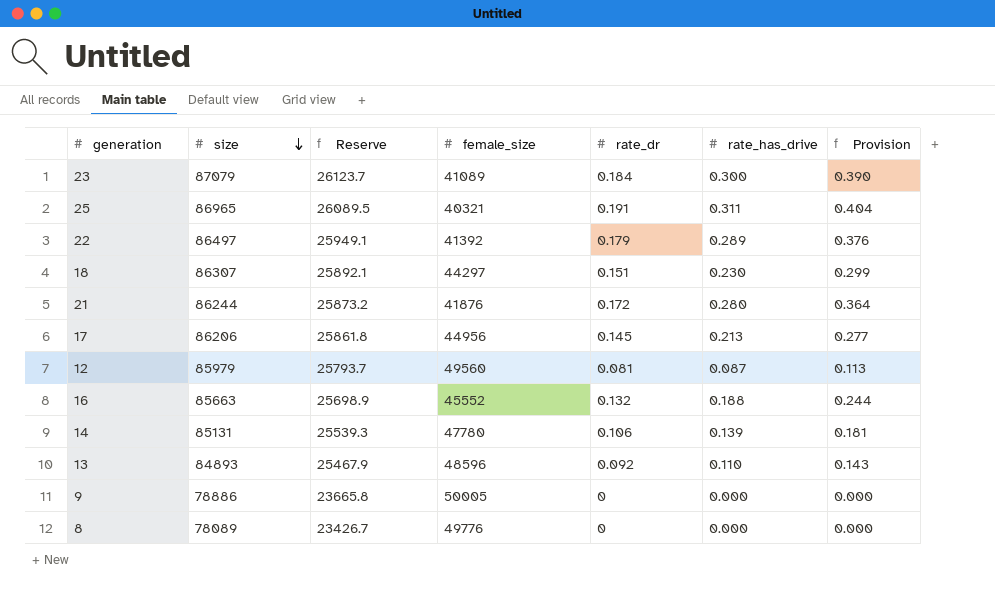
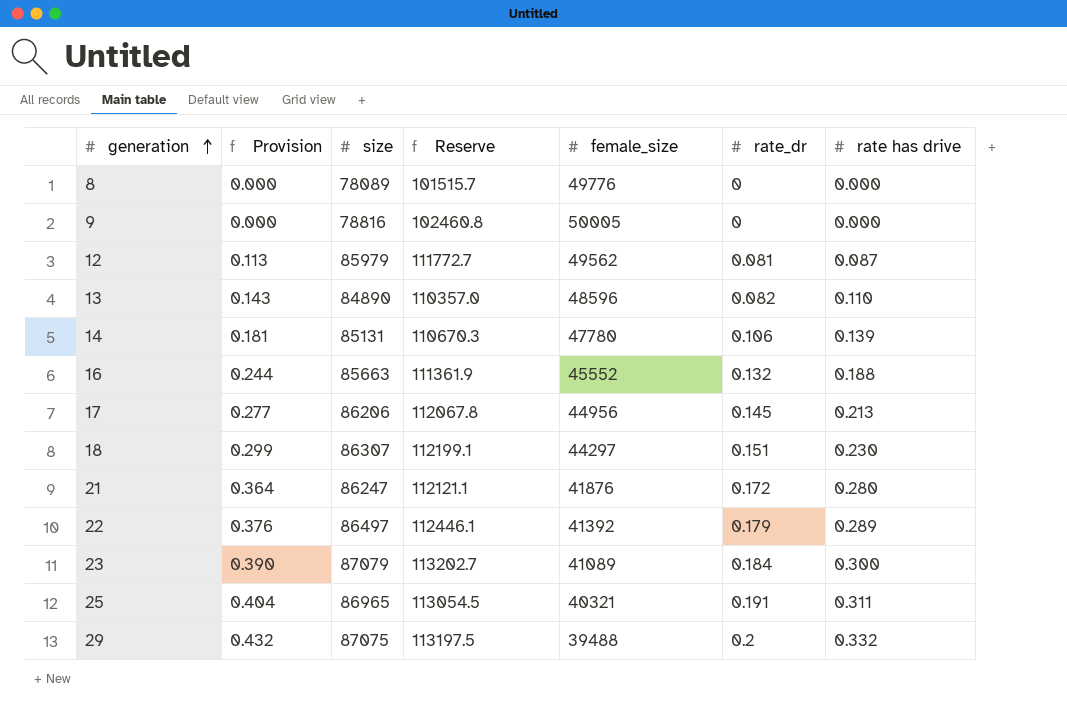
row order: size descending -> generation ascending
column Provision | position: 7 -> 2
column Reserve | formula: [size] * 0.3 -> [size] * 1.3
column name: rate_has_drive -> rate has drive
9 | size: 78886 -> 78816
12 | female_size: 49560 -> 49562
13 | size: 84893 -> 84890
13 | rate_dr: 0.092 -> 0.082
21 | size: 86244 -> 86247
row 29: none -> 0.432 | 87075 | 113197.5 | 39488 | 0.2 | 0.332

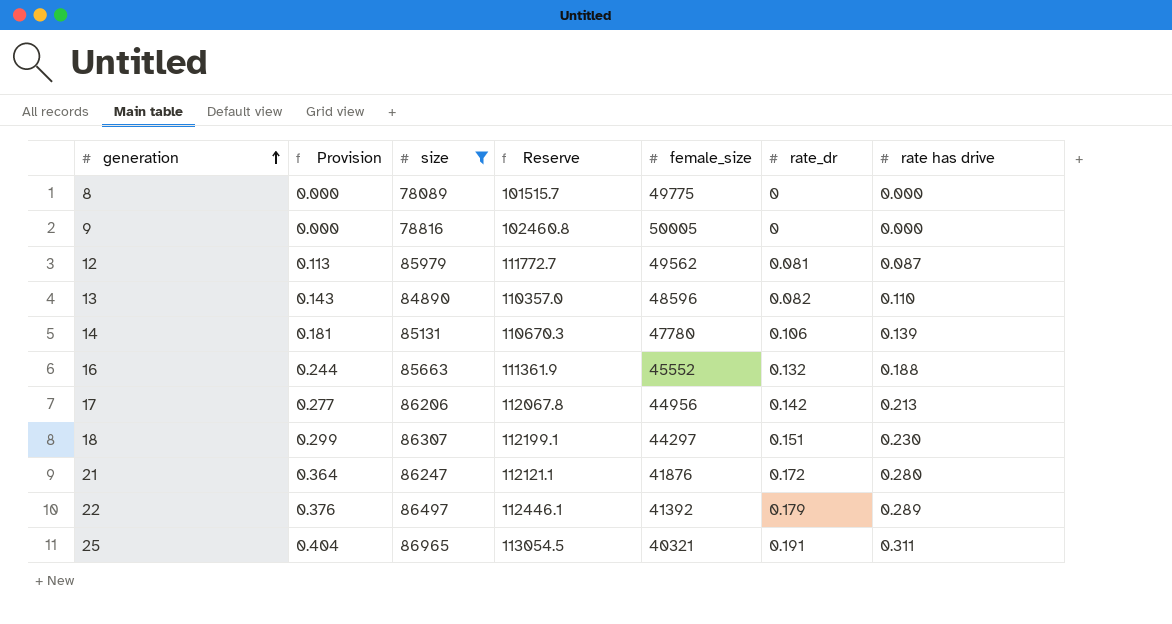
filter: none -> size <= 86965
8 | female_size: 49776 -> 49775
17 | rate_dr: 0.145 -> 0.142

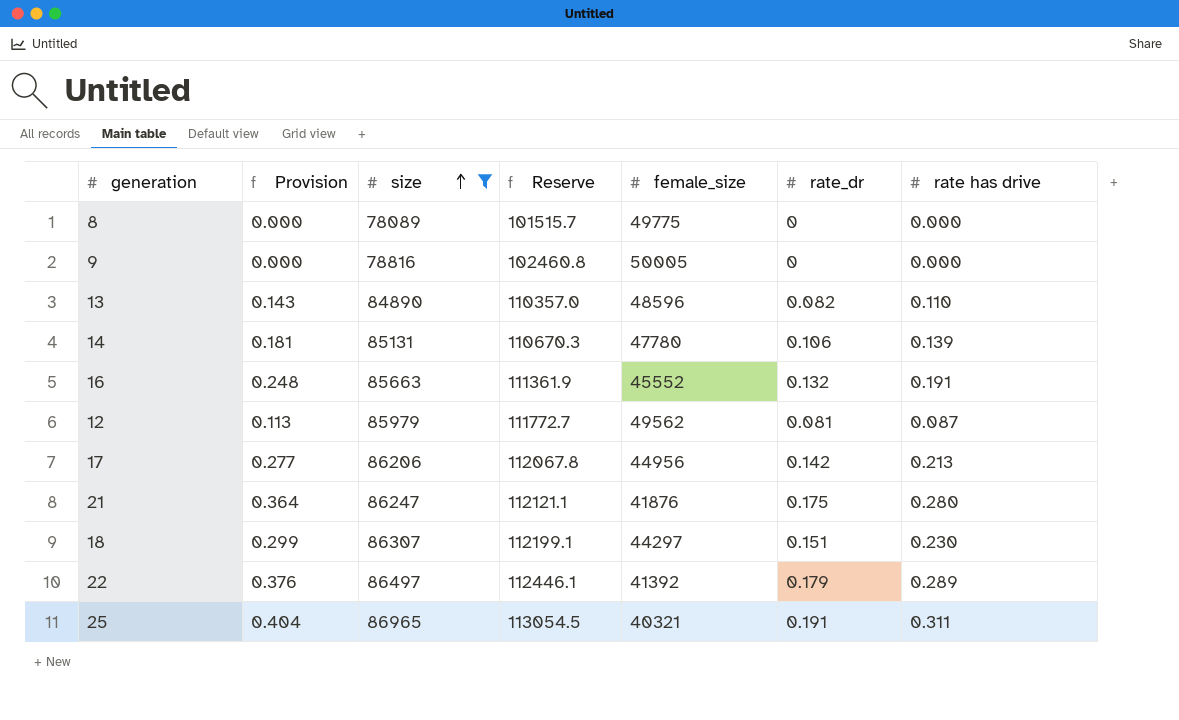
row order: generation ascending -> size ascending
16 | Provision: 0.244 -> 0.248
16 | rate has drive: 0.188 -> 0.191
21 | rate_dr: 0.172 -> 0.175

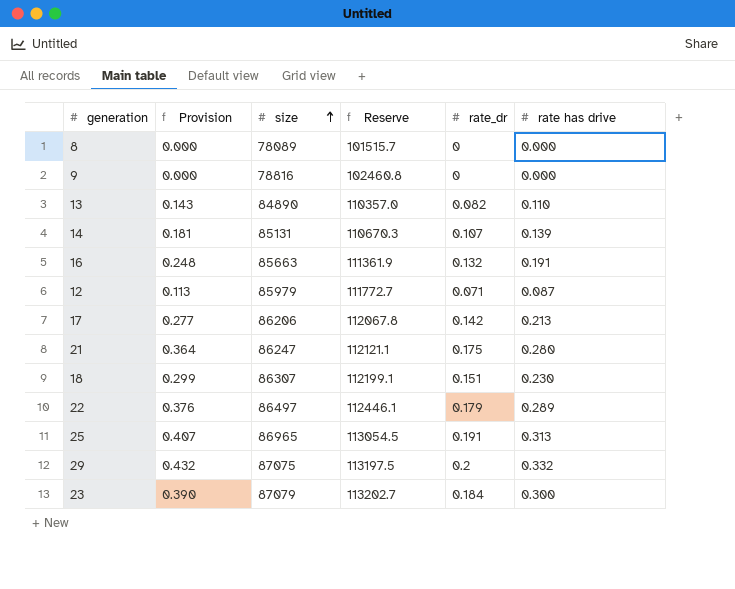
filter: size <= 86965 -> none
column female_size | position: 5 -> none
14 | rate_dr: 0.106 -> 0.107
12 | rate_dr: 0.081 -> 0.071
25 | Provision: 0.404 -> 0.407
25 | rate has drive: 0.311 -> 0.313

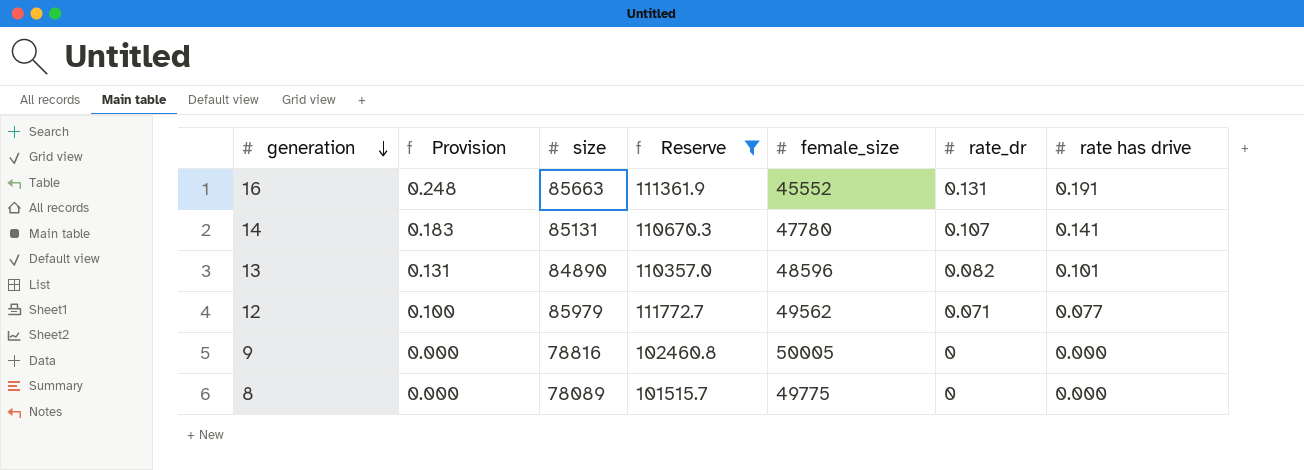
filter: none -> Reserve <= 111772.7
row order: size ascending -> generation descending
column female_size | position: none -> 5
16 | rate_dr: 0.132 -> 0.131
14 | Provision: 0.181 -> 0.183
14 | rate has drive: 0.139 -> 0.141
13 | Provision: 0.143 -> 0.131
13 | rate has drive: 0.110 -> 0.101
12 | Provision: 0.113 -> 0.100
12 | rate has drive: 0.087 -> 0.077

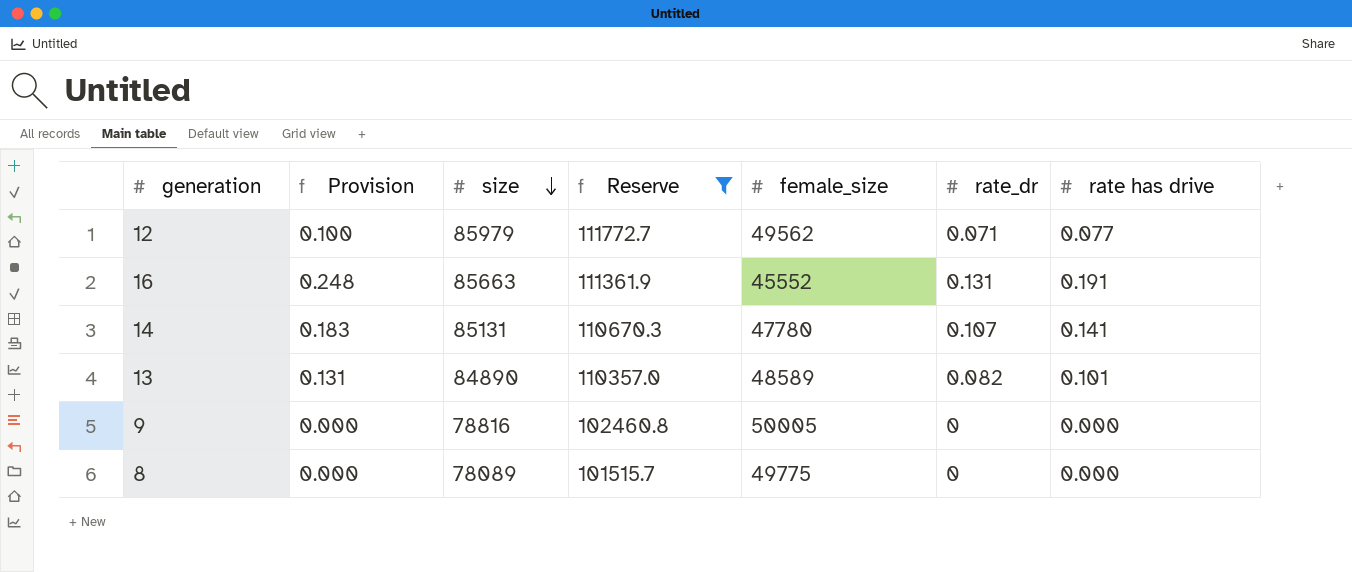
row order: generation descending -> size descending
13 | female_size: 48596 -> 48589

